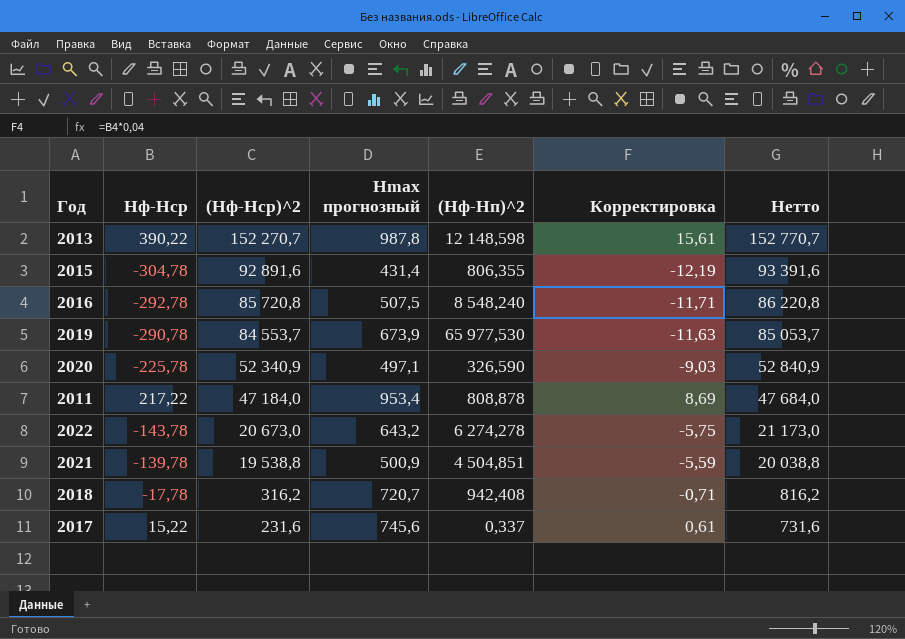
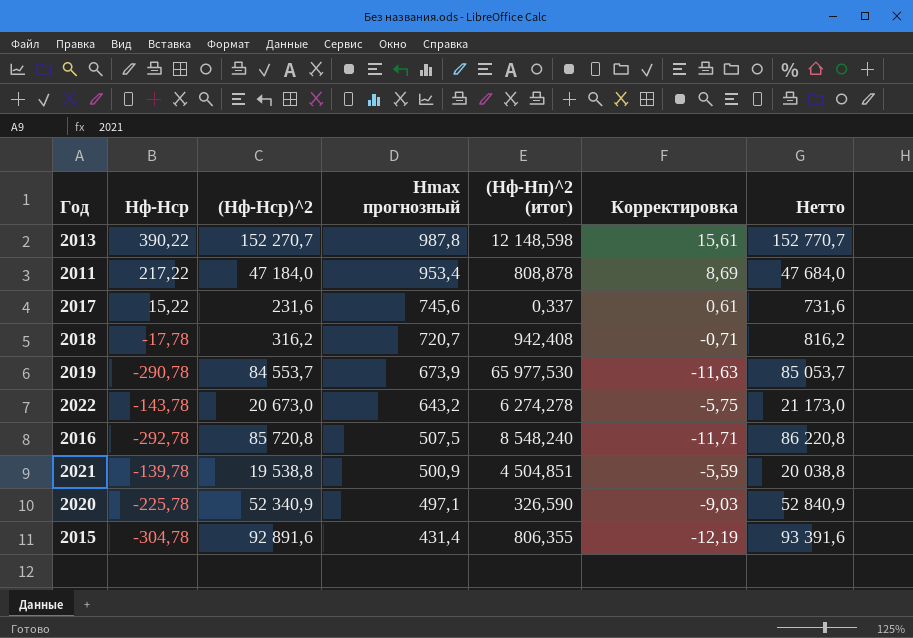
row order: (Hф-Hср)^2 descending -> Hmax прогнозный descending
column name: (Hф-Hп)^2 -> (Hф-Hп)^2 (итог)

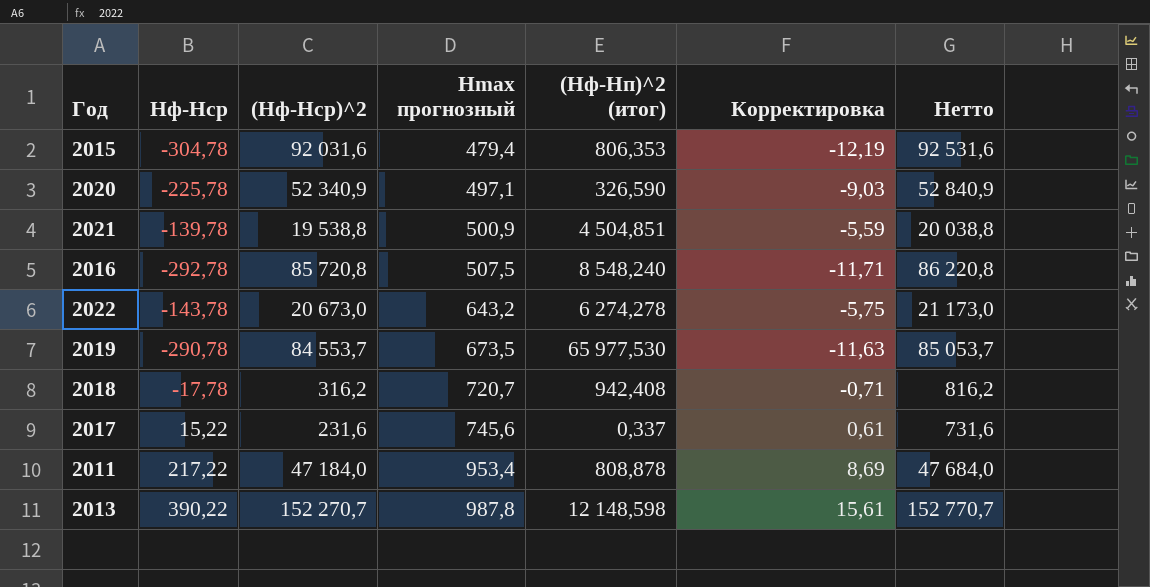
row order: Hmax прогнозный descending -> Hmax прогнозный ascending
2015 | (Hф-Hср)^2: 92 891,6 -> 92 031,6
2015 | Hmax прогнозный: 431,4 -> 479,4
2015 | (Hф-Hп)^2 (итог): 806,355 -> 806,353
2015 | Нетто: 93 391,6 -> 92 531,6
2019 | Hmax прогнозный: 673,9 -> 673,5

